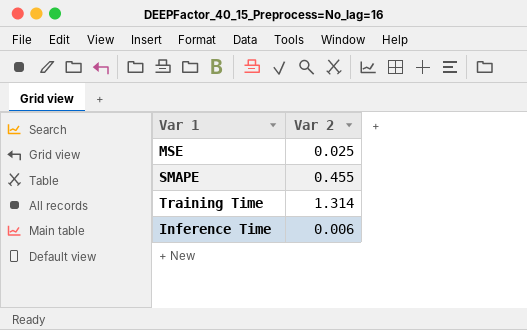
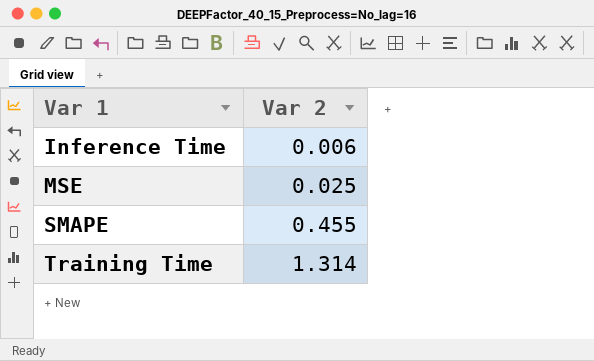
row order: none -> Var 1 ascending

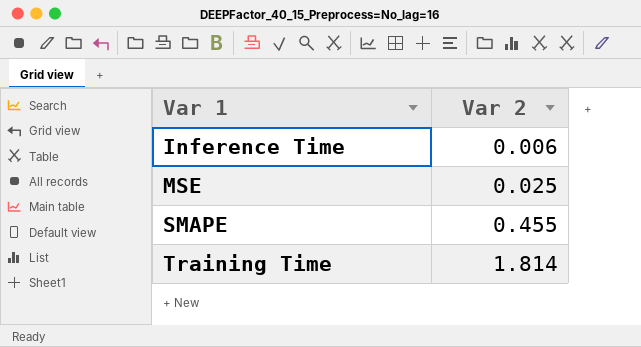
Training Time | Var 2: 1.314 -> 1.814

